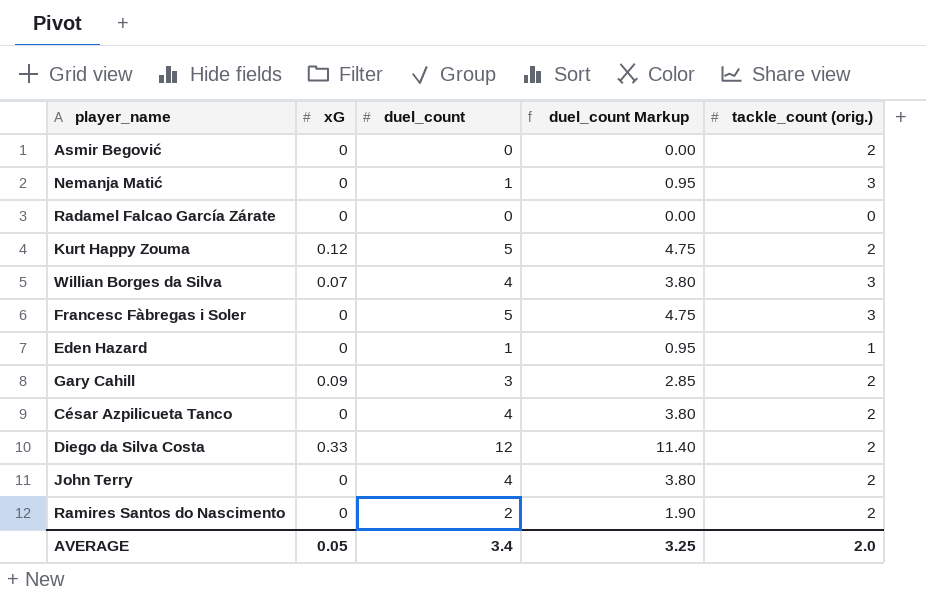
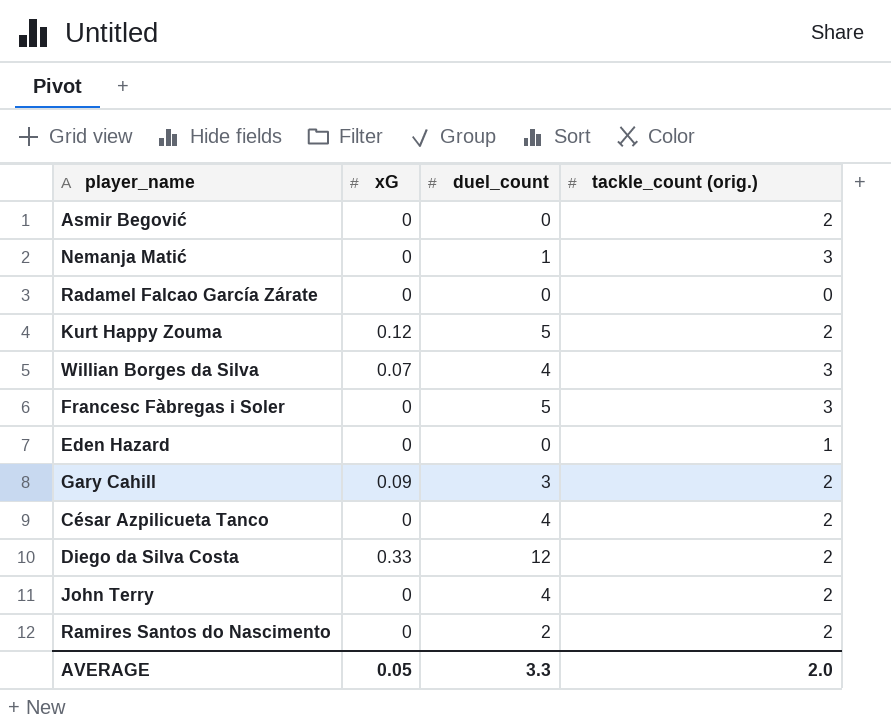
column duel_count Markup | formula: [duel_count] * 0.95 -> none
Eden Hazard | duel_count: 1 -> 0
AVERAGE | duel_count: 3.4 -> 3.3

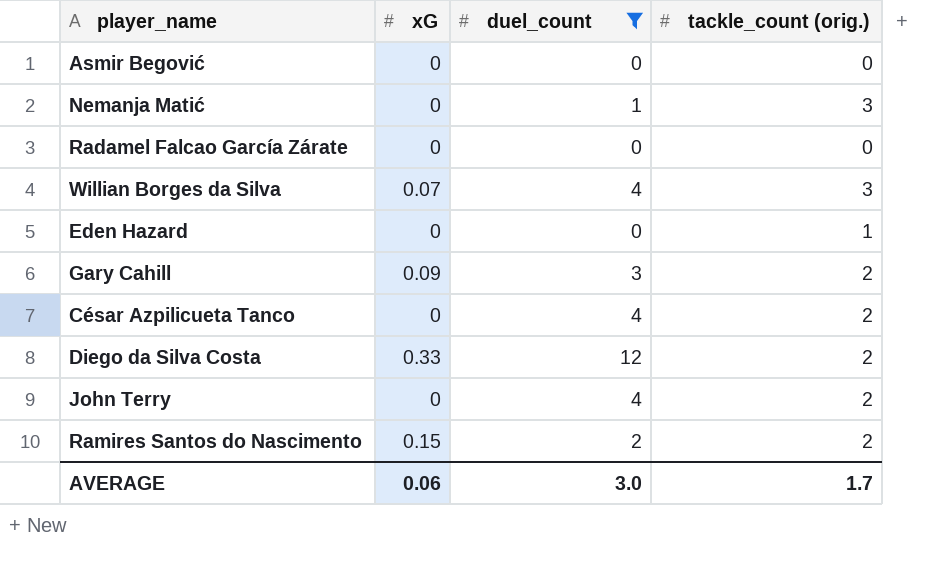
filter: none -> duel_count != 5
Asmir Begović | tackle_count (orig.): 2 -> 0
Ramires Santos do Nascimento | xG: 0 -> 0.15
AVERAGE | xG: 0.05 -> 0.06
AVERAGE | duel_count: 3.3 -> 3.0
AVERAGE | tackle_count (orig.): 2.0 -> 1.7

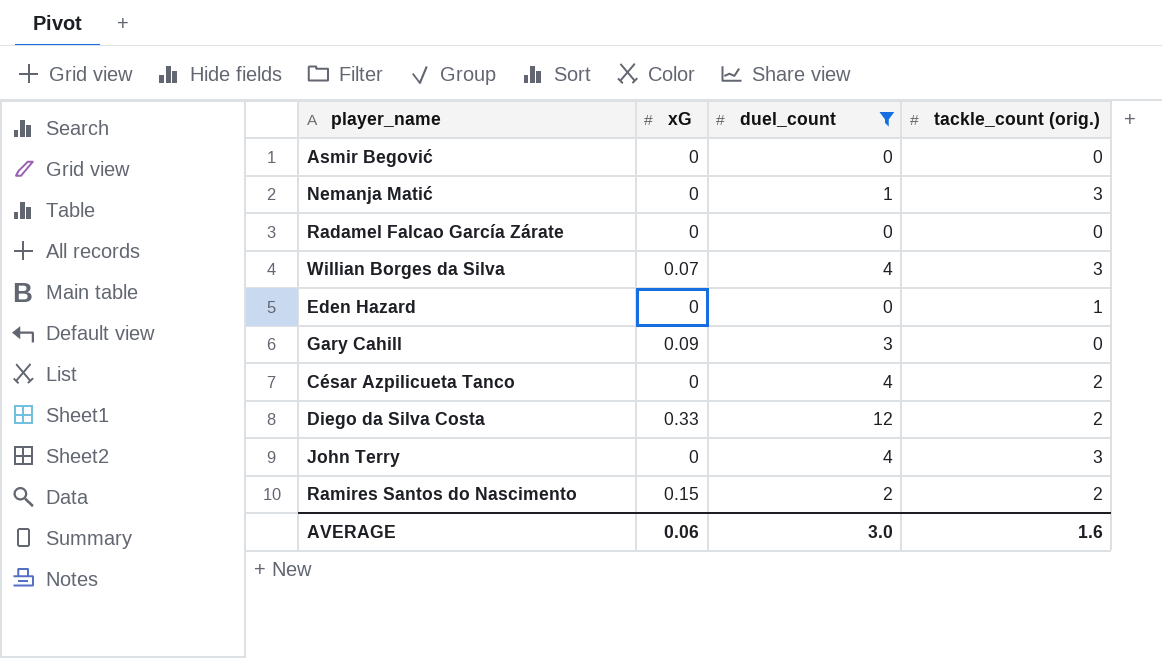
Gary Cahill | tackle_count (orig.): 2 -> 0
John Terry | tackle_count (orig.): 2 -> 3
AVERAGE | tackle_count (orig.): 1.7 -> 1.6

